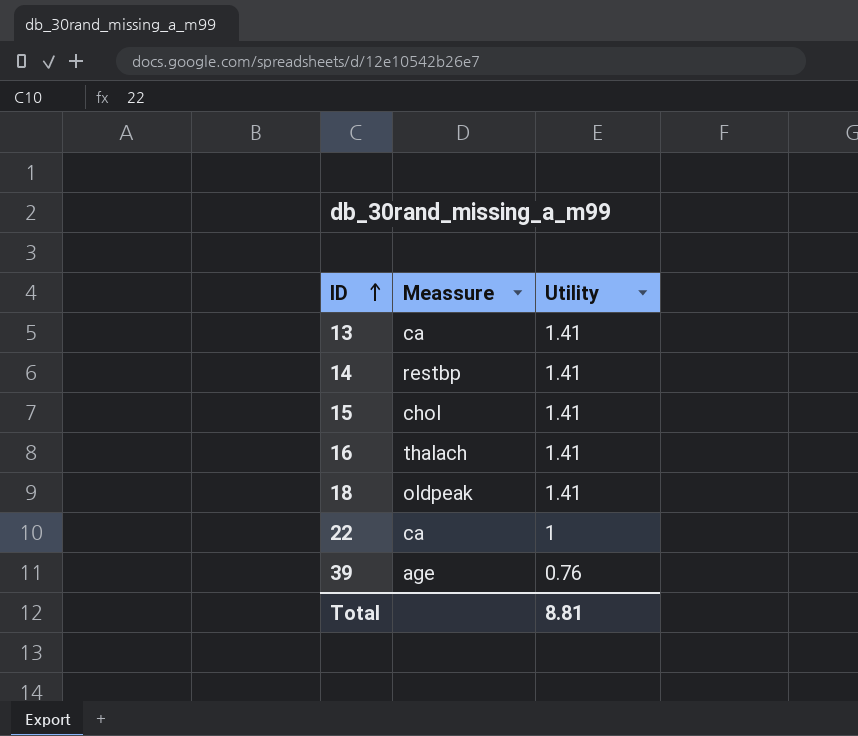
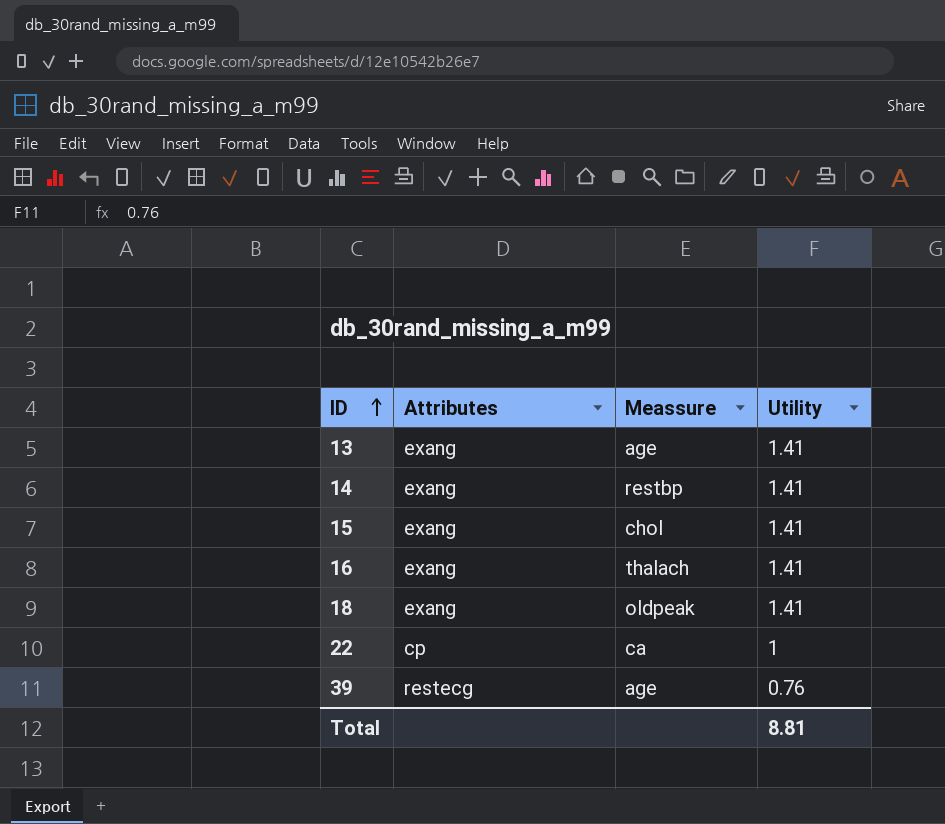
column Attributes | position: none -> 2
13 | Meassure: ca -> age

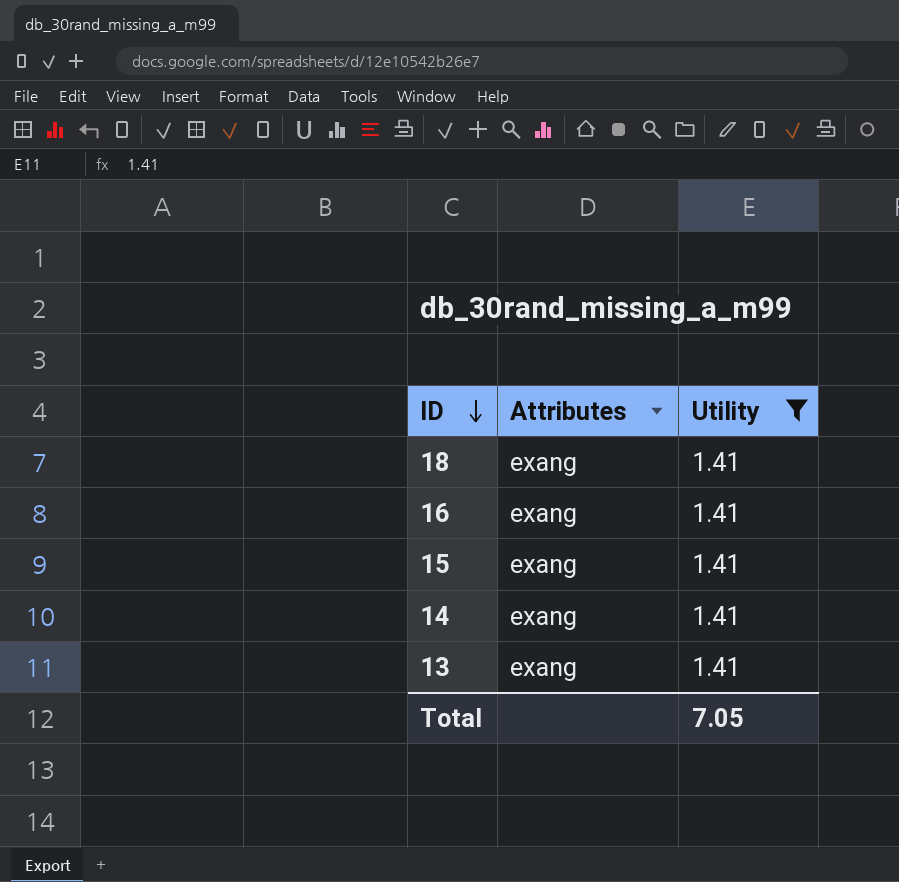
filter: none -> Utility = 1.41
row order: ID ascending -> ID descending
column Meassure | position: 3 -> none
Total | Utility: 8.81 -> 7.05

